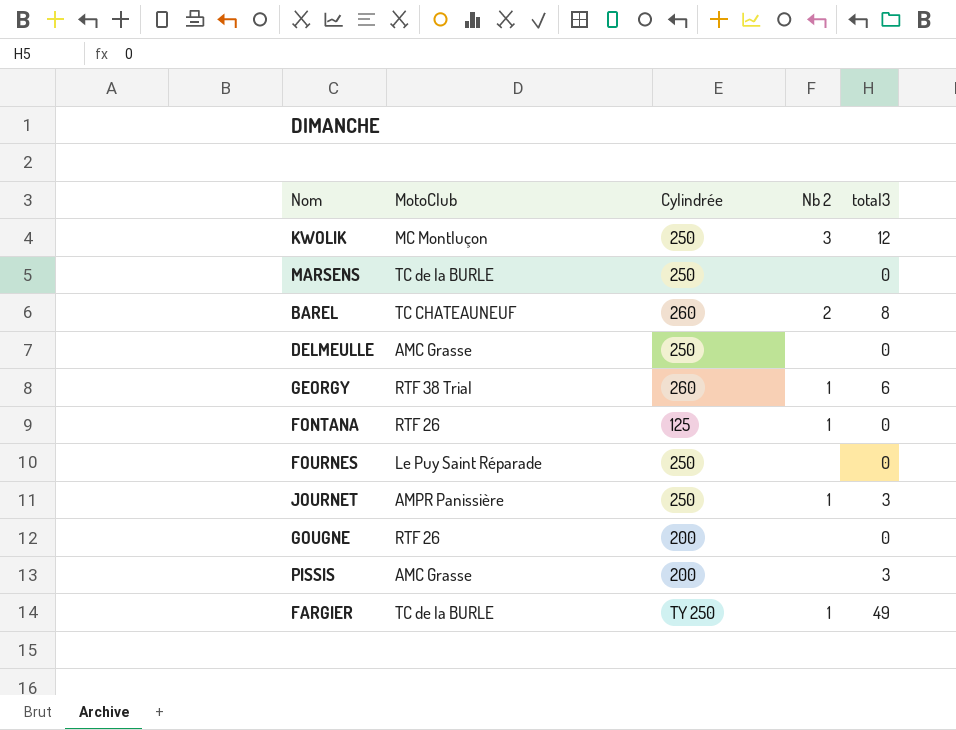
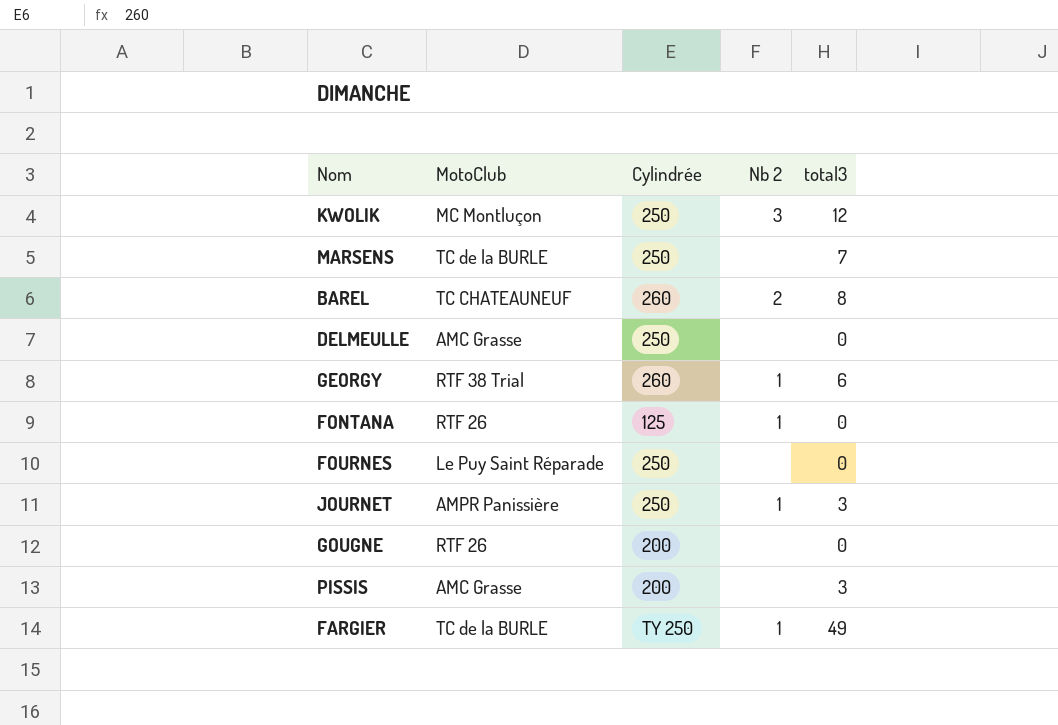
MARSENS | total3: 0 -> 7

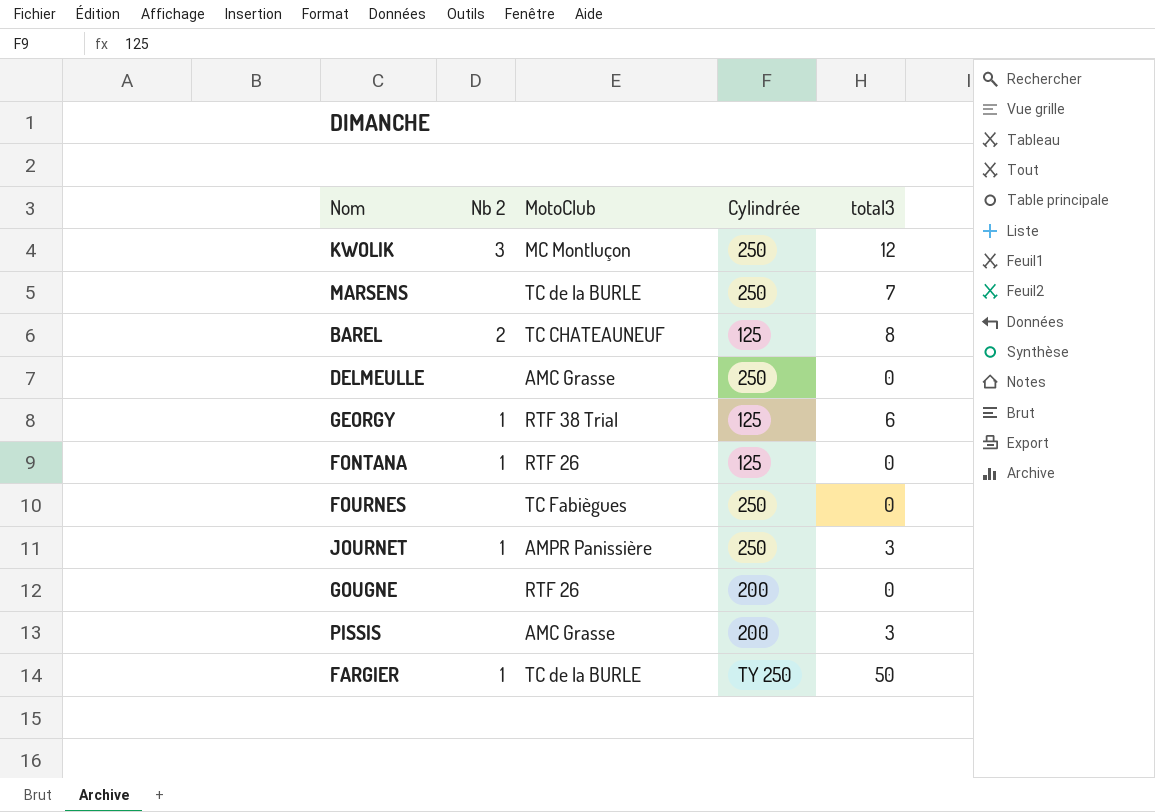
column Nb 2 | position: 4 -> 2
BAREL | Cylindrée: 260 -> 125
GEORGY | Cylindrée: 260 -> 125
FOURNES | MotoClub: Le Puy Saint Réparade -> TC Fabiègues
FARGIER | total3: 49 -> 50

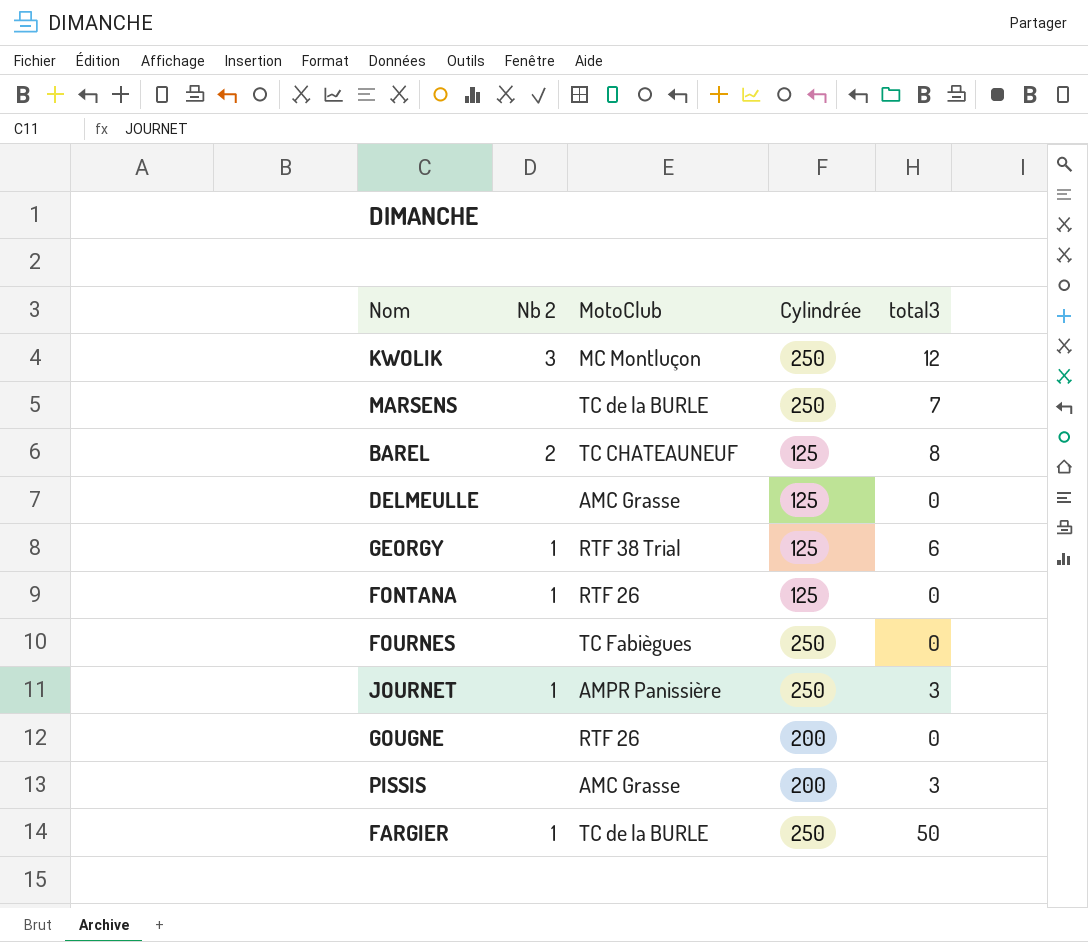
DELMEULLE | Cylindrée: 250 -> 125
FARGIER | Cylindrée: TY 250 -> 250

